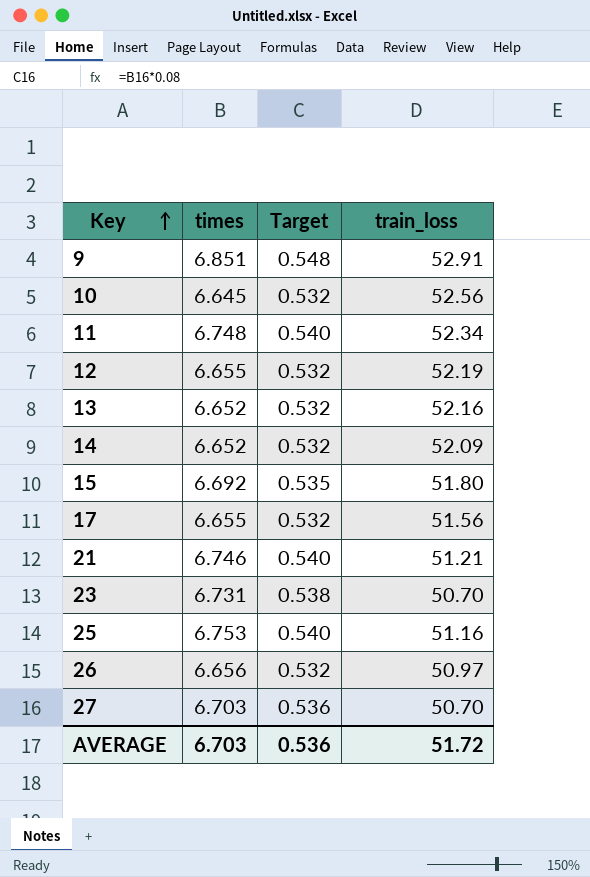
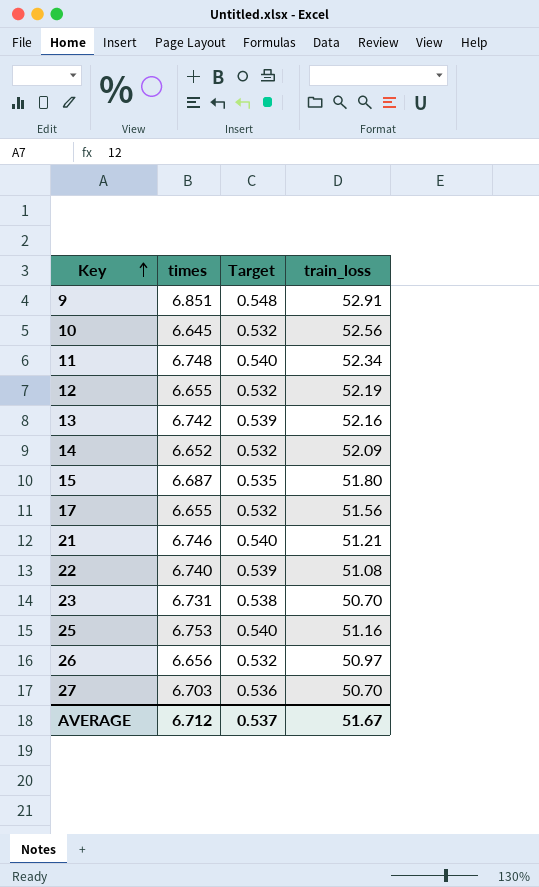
13 | times: 6.652 -> 6.742
13 | Target: 0.532 -> 0.539
15 | times: 6.692 -> 6.687
row 22: none -> 6.740 | 0.539 | 51.08
AVERAGE | times: 6.703 -> 6.712
AVERAGE | Target: 0.536 -> 0.537
AVERAGE | train_loss: 51.72 -> 51.67

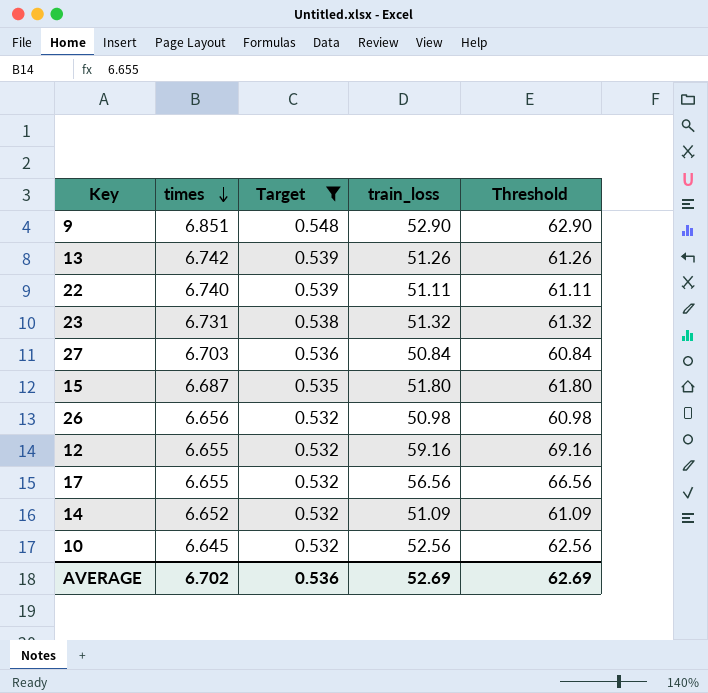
filter: none -> Target != 0.540
row order: Key ascending -> times descending
column Threshold | formula: none -> [train_loss] + 10
9 | train_loss: 52.91 -> 52.90
13 | train_loss: 52.16 -> 51.26
22 | train_loss: 51.08 -> 51.11
23 | train_loss: 50.70 -> 51.32
27 | train_loss: 50.70 -> 50.84
26 | train_loss: 50.97 -> 50.98
12 | train_loss: 52.19 -> 59.16
17 | train_loss: 51.56 -> 56.56
14 | train_loss: 52.09 -> 51.09
AVERAGE | times: 6.712 -> 6.702
AVERAGE | Target: 0.537 -> 0.536
AVERAGE | train_loss: 51.67 -> 52.69

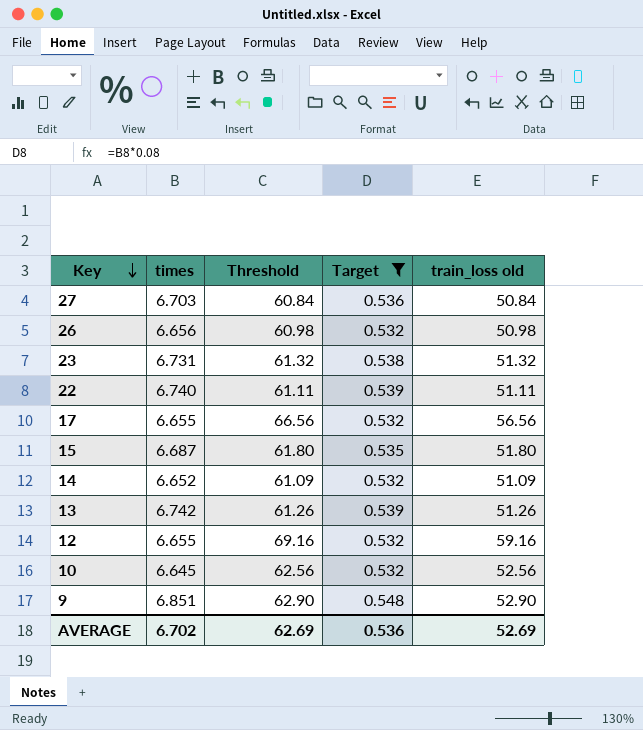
row order: times descending -> Key descending
column Threshold | position: 5 -> 3
column name: train_loss -> train_loss old

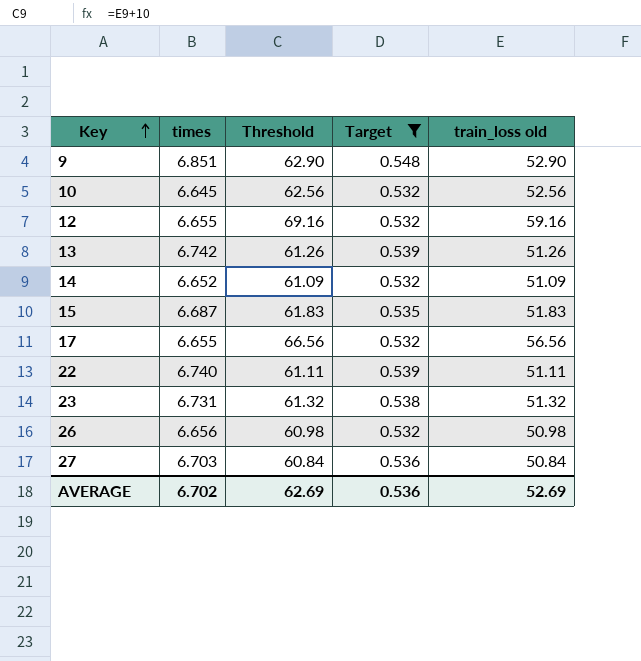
row order: Key descending -> Key ascending
15 | Threshold: 61.80 -> 61.83
15 | train_loss old: 51.80 -> 51.83

